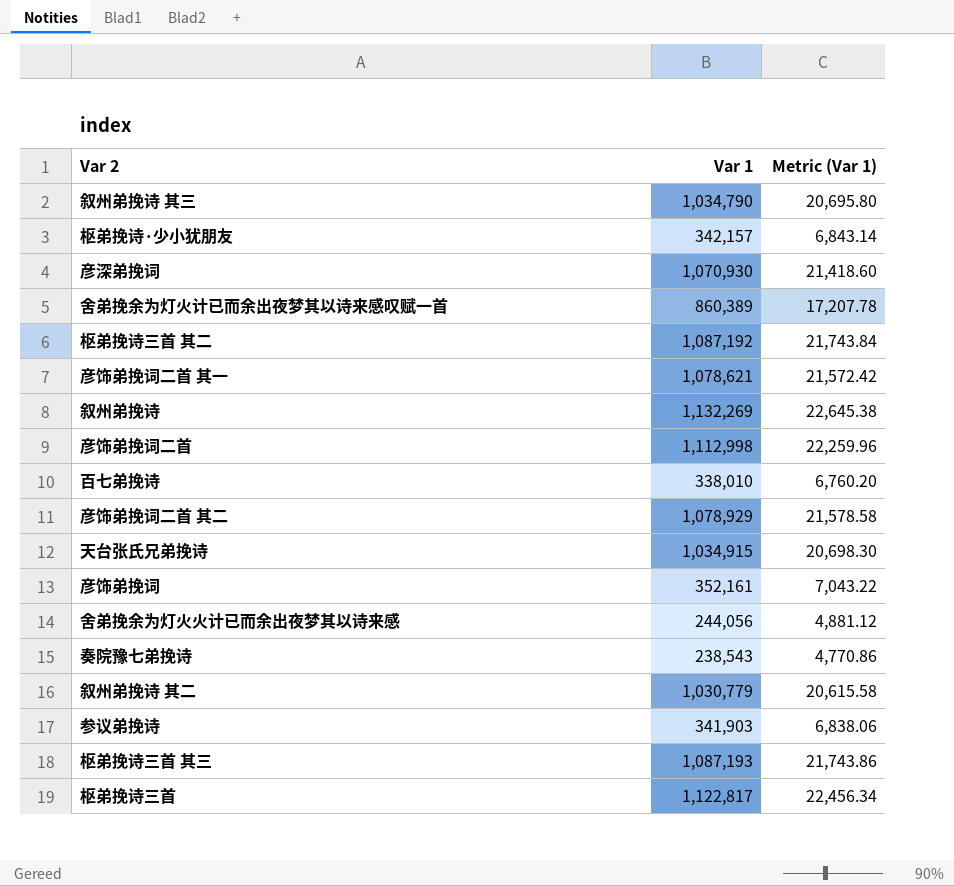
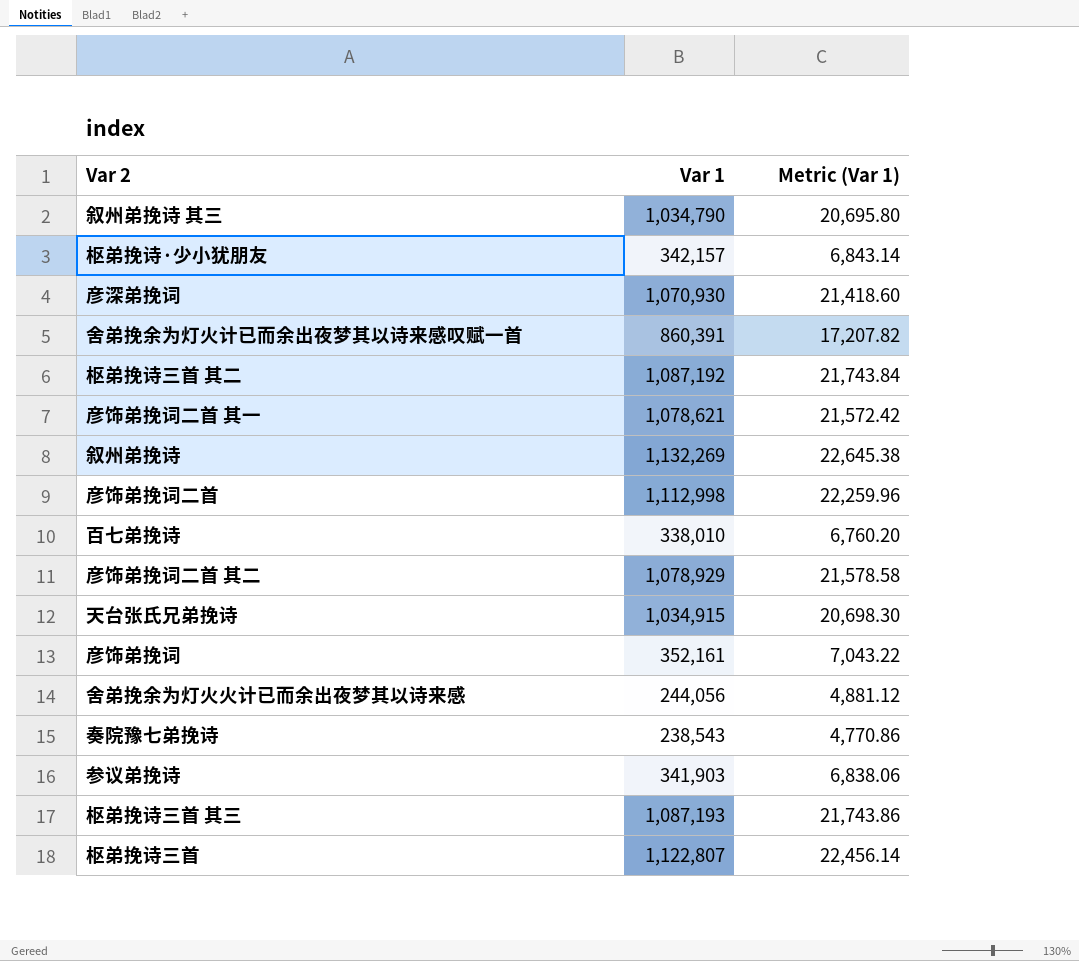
row 叙州弟挽诗 其二: 1,030,779 | 20,615.58 -> none
舍弟挽余为灯火计已而余出夜梦其以诗来感叹赋一首 | Var 1: 860,389 -> 860,391
舍弟挽余为灯火计已而余出夜梦其以诗来感叹赋一首 | Metric (Var 1): 17,207.78 -> 17,207.82
枢弟挽诗三首 | Var 1: 1,122,817 -> 1,122,807
枢弟挽诗三首 | Metric (Var 1): 22,456.34 -> 22,456.14

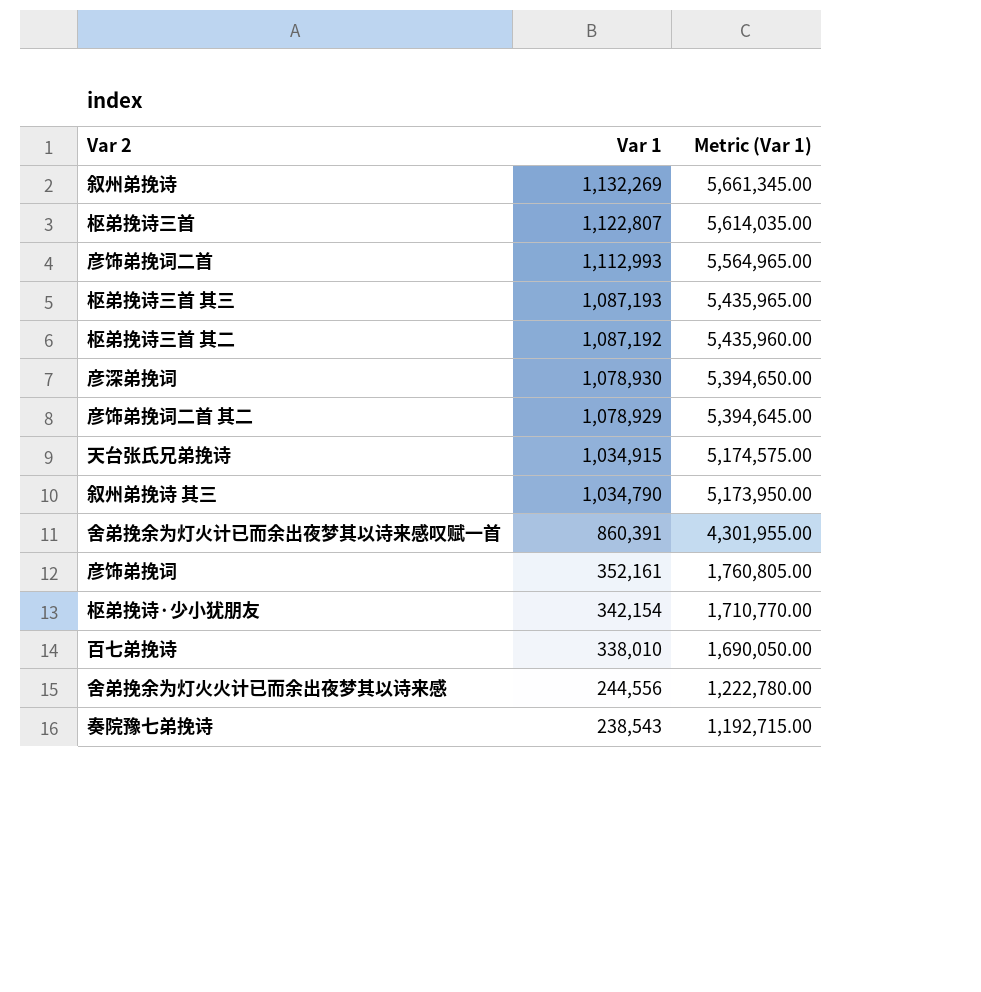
row order: none -> Var 1 descending
column Metric (Var 1) | formula: [Var 1] * 0.02 -> [Var 1] * 5
row 彦饰弟挽词二首 其一: 1,078,621 | 21,572.42 -> none
row 参议弟挽诗: 341,903 | 6,838.06 -> none
彦饰弟挽词二首 | Var 1: 1,112,998 -> 1,112,993
彦深弟挽词 | Var 1: 1,070,930 -> 1,078,930
枢弟挽诗·少小犹朋友 | Var 1: 342,157 -> 342,154
舍弟挽余为灯火火计已而余出夜梦其以诗来感 | Var 1: 244,056 -> 244,556

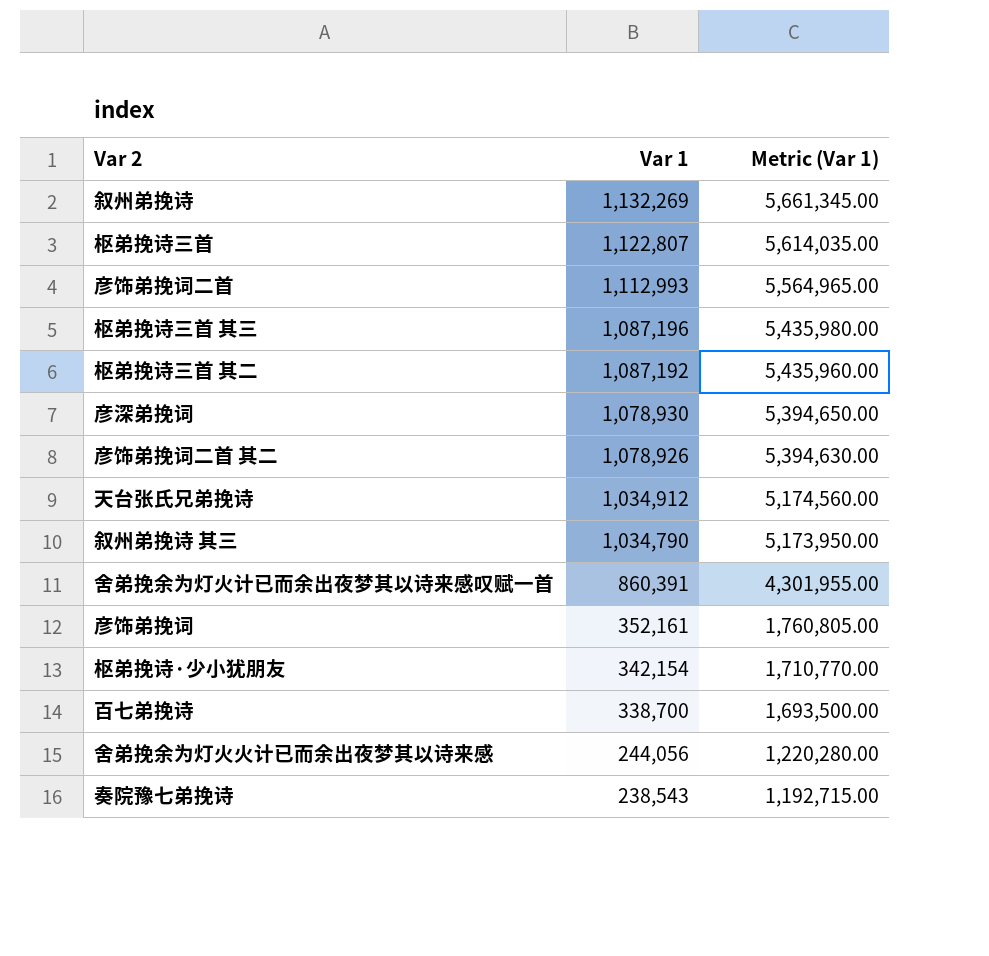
枢弟挽诗三首 其三 | Var 1: 1,087,193 -> 1,087,196
枢弟挽诗三首 其三 | Metric (Var 1): 5,435,965.00 -> 5,435,980.00
彦饰弟挽词二首 其二 | Var 1: 1,078,929 -> 1,078,926
彦饰弟挽词二首 其二 | Metric (Var 1): 5,394,645.00 -> 5,394,630.00
天台张氏兄弟挽诗 | Var 1: 1,034,915 -> 1,034,912
天台张氏兄弟挽诗 | Metric (Var 1): 5,174,575.00 -> 5,174,560.00
百七弟挽诗 | Var 1: 338,010 -> 338,700
百七弟挽诗 | Metric (Var 1): 1,690,050.00 -> 1,693,500.00
舍弟挽余为灯火火计已而余出夜梦其以诗来感 | Var 1: 244,556 -> 244,056
舍弟挽余为灯火火计已而余出夜梦其以诗来感 | Metric (Var 1): 1,222,780.00 -> 1,220,280.00

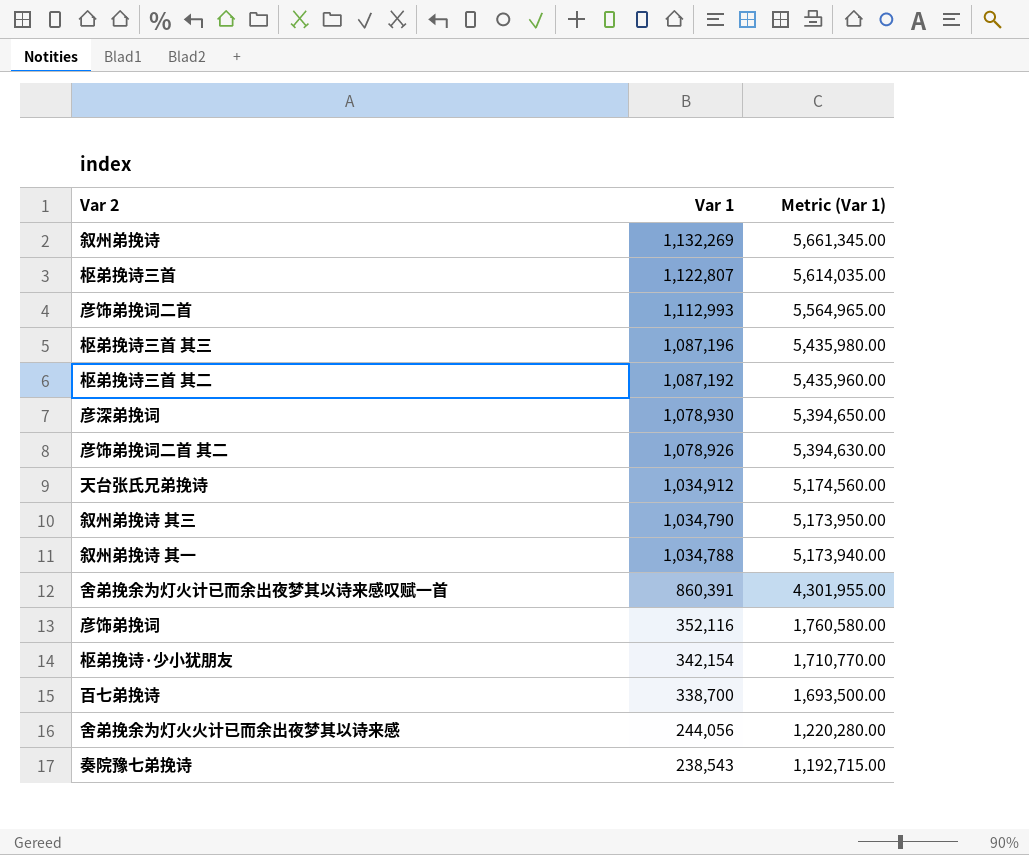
row 叙州弟挽诗 其一: none -> 1,034,788 | 5,173,940.00
彦饰弟挽词 | Var 1: 352,161 -> 352,116
彦饰弟挽词 | Metric (Var 1): 1,760,805.00 -> 1,760,580.00

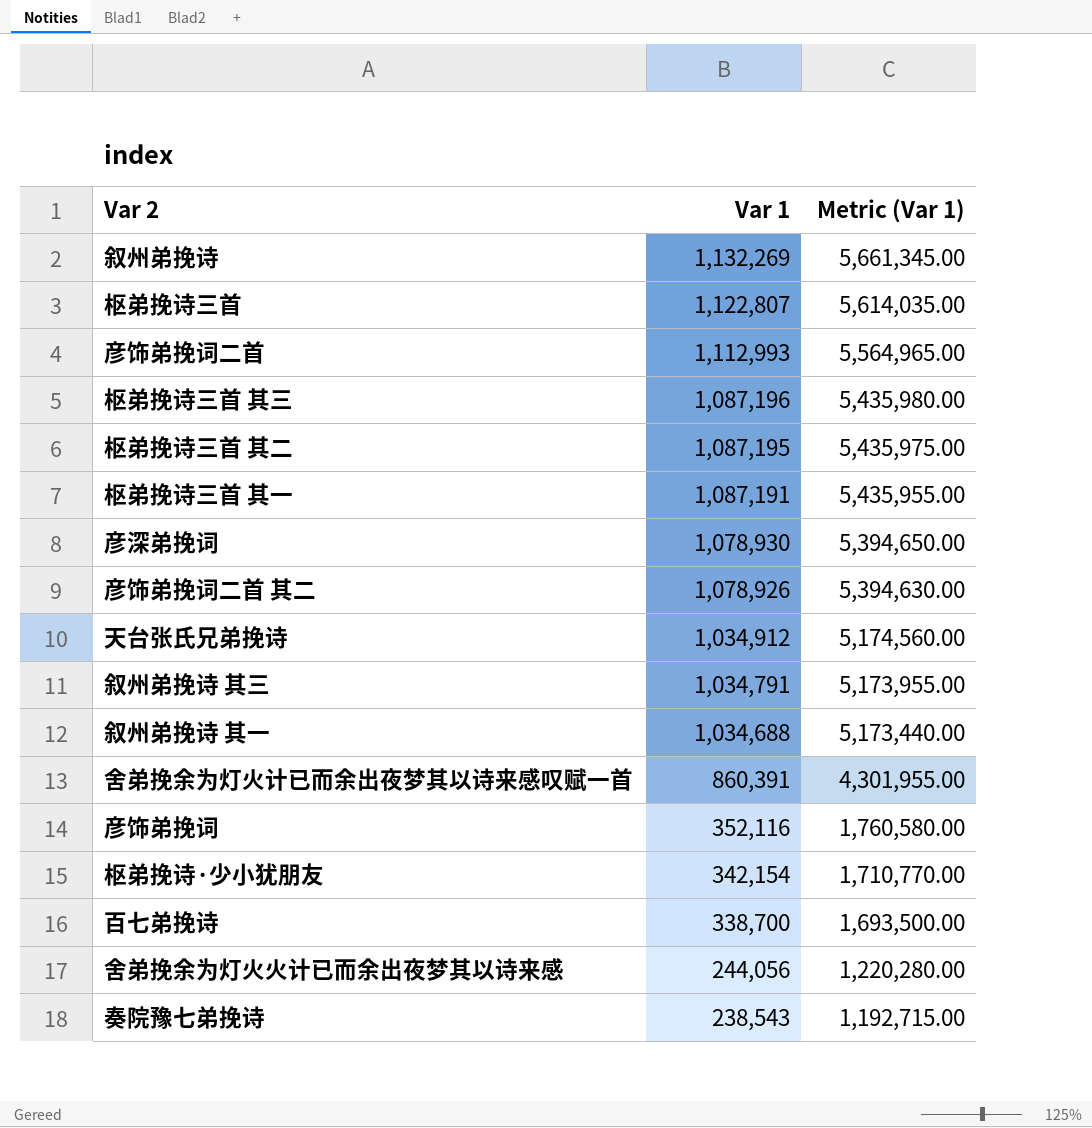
枢弟挽诗三首 其二 | Var 1: 1,087,192 -> 1,087,195
枢弟挽诗三首 其二 | Metric (Var 1): 5,435,960.00 -> 5,435,975.00
row 枢弟挽诗三首 其一: none -> 1,087,191 | 5,435,955.00
叙州弟挽诗 其三 | Var 1: 1,034,790 -> 1,034,791
叙州弟挽诗 其三 | Metric (Var 1): 5,173,950.00 -> 5,173,955.00
叙州弟挽诗 其一 | Var 1: 1,034,788 -> 1,034,688
叙州弟挽诗 其一 | Metric (Var 1): 5,173,940.00 -> 5,173,440.00

